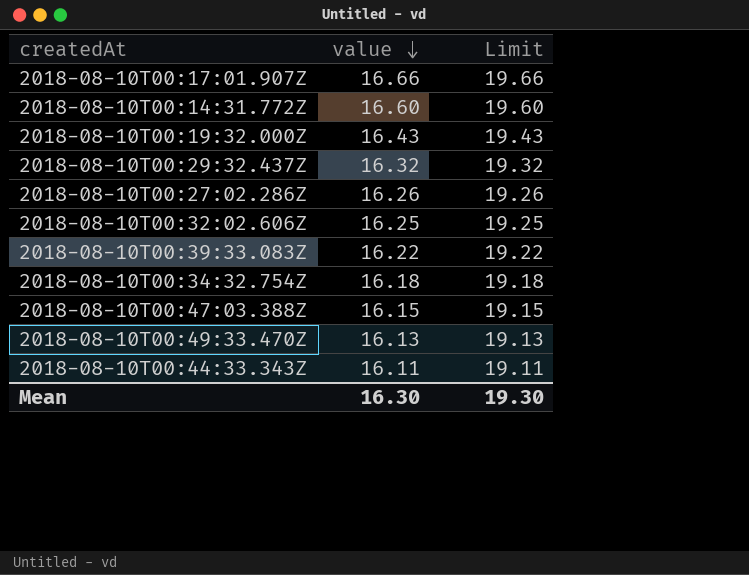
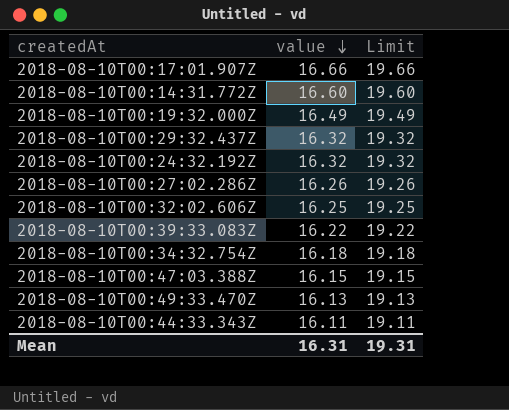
2018-08-10T00:19:32.000Z | value: 16.43 -> 16.49
2018-08-10T00:19:32.000Z | Limit: 19.43 -> 19.49
row 2018-08-10T00:24:32.192Z: none -> 16.32 | 19.32
Mean | value: 16.30 -> 16.31
Mean | Limit: 19.30 -> 19.31

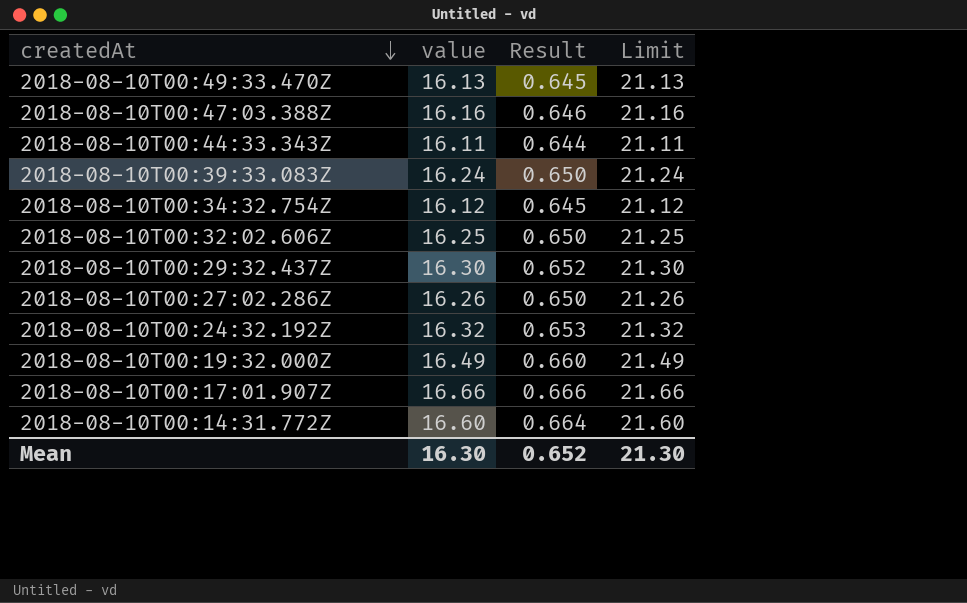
row order: value descending -> createdAt descending
column Result | formula: none -> [value] * 0.04
column Limit | formula: [value] + 3 -> [value] + 5
2018-08-10T00:47:03.388Z | value: 16.15 -> 16.16
2018-08-10T00:39:33.083Z | value: 16.22 -> 16.24
2018-08-10T00:34:32.754Z | value: 16.18 -> 16.12
2018-08-10T00:29:32.437Z | value: 16.32 -> 16.30
Mean | value: 16.31 -> 16.30
Mean | Limit: 19.31 -> 21.30

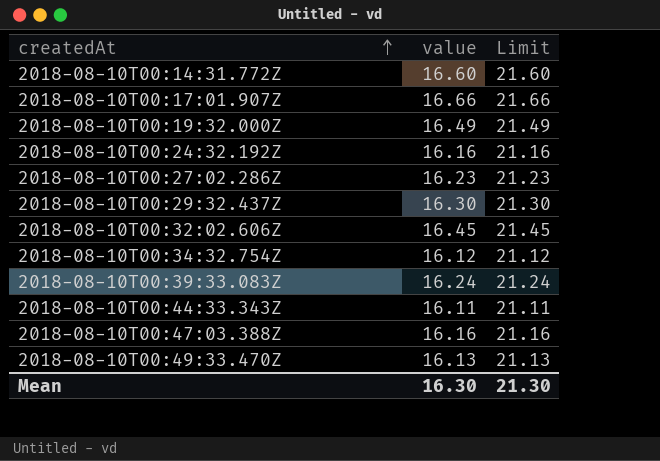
row order: createdAt descending -> createdAt ascending
column Result | formula: [value] * 0.04 -> none
2018-08-10T00:24:32.192Z | value: 16.32 -> 16.16
2018-08-10T00:24:32.192Z | Limit: 21.32 -> 21.16
2018-08-10T00:27:02.286Z | value: 16.26 -> 16.23
2018-08-10T00:27:02.286Z | Limit: 21.26 -> 21.23
2018-08-10T00:32:02.606Z | value: 16.25 -> 16.45
2018-08-10T00:32:02.606Z | Limit: 21.25 -> 21.45

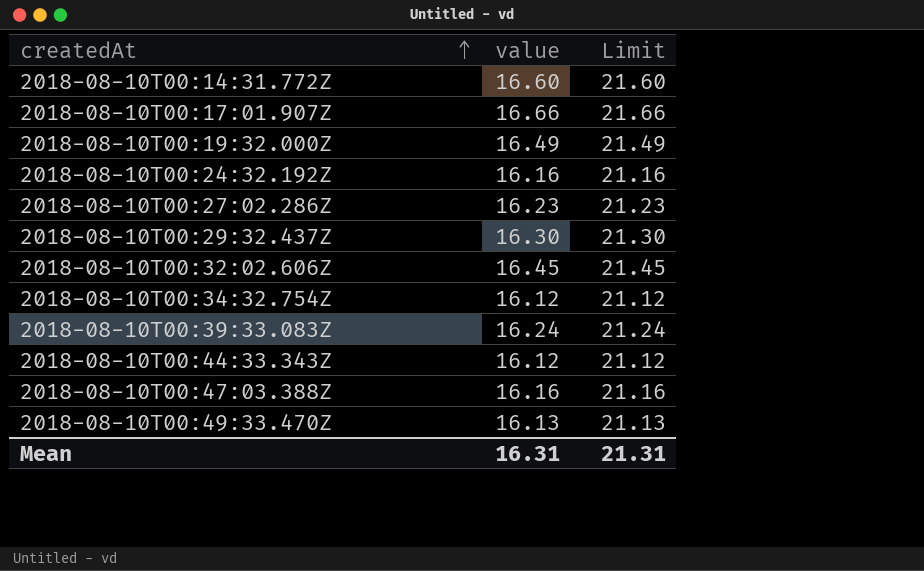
2018-08-10T00:44:33.343Z | value: 16.11 -> 16.12
2018-08-10T00:44:33.343Z | Limit: 21.11 -> 21.12
Mean | value: 16.30 -> 16.31
Mean | Limit: 21.30 -> 21.31

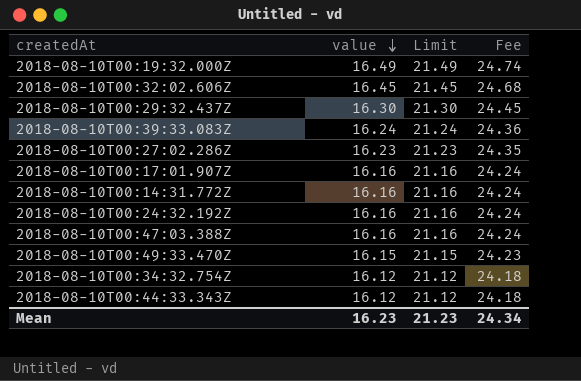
row order: createdAt ascending -> value descending
column Fee | formula: none -> [value] * 1.5
2018-08-10T00:17:01.907Z | value: 16.66 -> 16.16
2018-08-10T00:17:01.907Z | Limit: 21.66 -> 21.16
2018-08-10T00:14:31.772Z | value: 16.60 -> 16.16
2018-08-10T00:14:31.772Z | Limit: 21.60 -> 21.16
2018-08-10T00:49:33.470Z | value: 16.13 -> 16.15
2018-08-10T00:49:33.470Z | Limit: 21.13 -> 21.15
Mean | value: 16.31 -> 16.23
Mean | Limit: 21.31 -> 21.23

